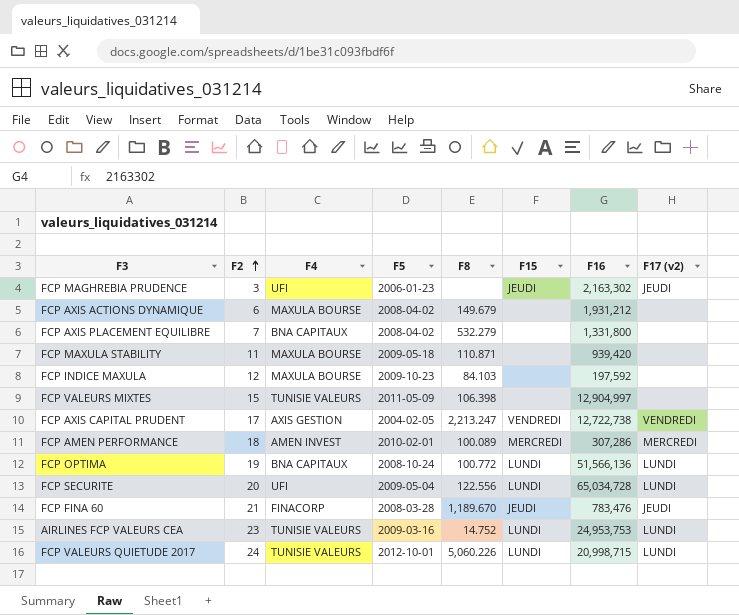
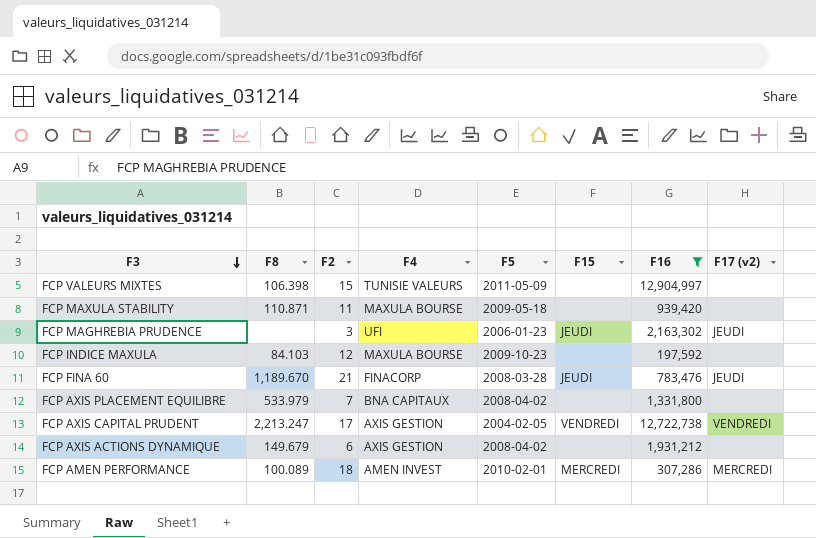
filter: none -> F16 <= 12,904,997
row order: F2 ascending -> F3 descending
column F8 | position: 5 -> 2
FCP AXIS PLACEMENT EQUILIBRE | F8: 532.279 -> 533.979
FCP AXIS ACTIONS DYNAMIQUE | F4: MAXULA BOURSE -> AXIS GESTION

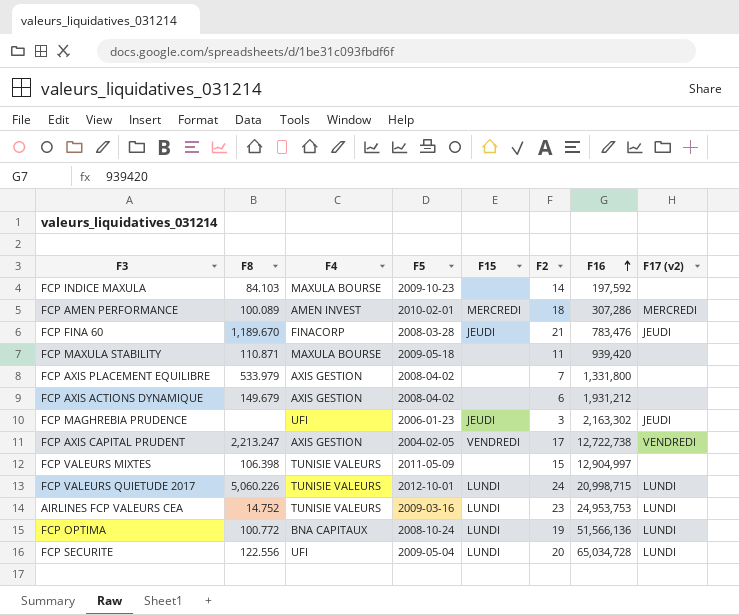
filter: F16 <= 12,904,997 -> none
row order: F3 descending -> F16 ascending
column F2 | position: 3 -> 6
FCP INDICE MAXULA | F2: 12 -> 14
FCP AXIS PLACEMENT EQUILIBRE | F4: BNA CAPITAUX -> AXIS GESTION

